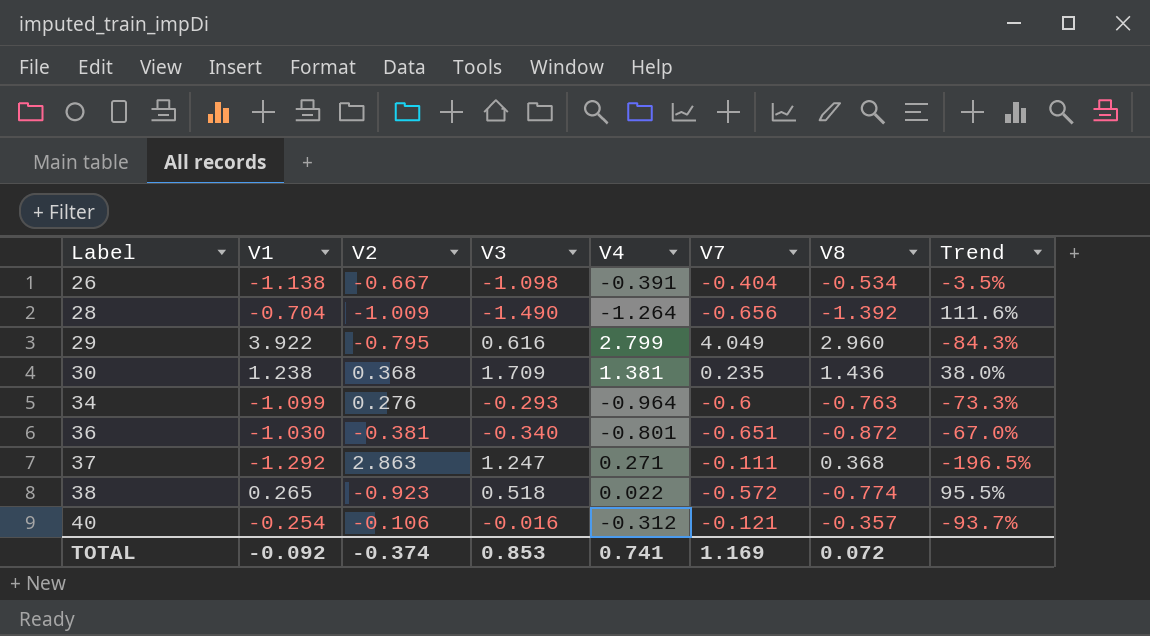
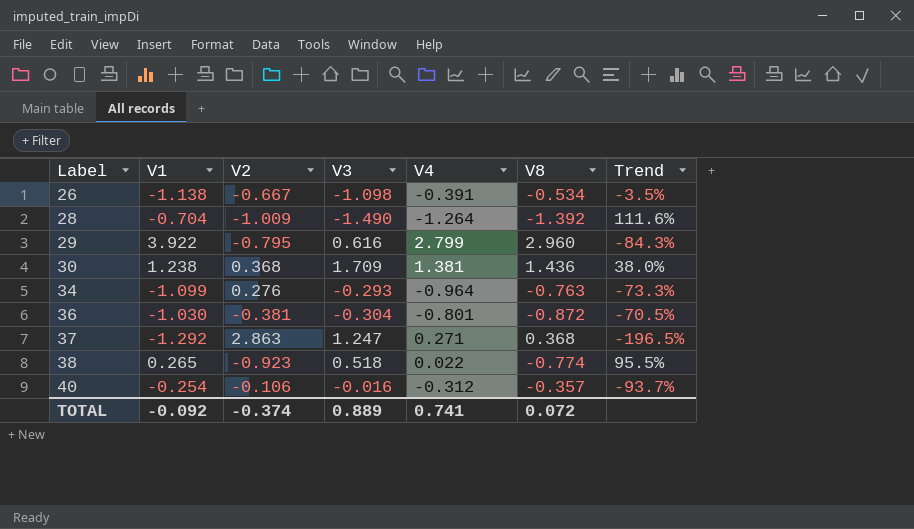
column V7 | position: 6 -> none
36 | V3: -0.340 -> -0.304
36 | Trend: -67.0% -> -70.5%
TOTAL | V3: 0.853 -> 0.889

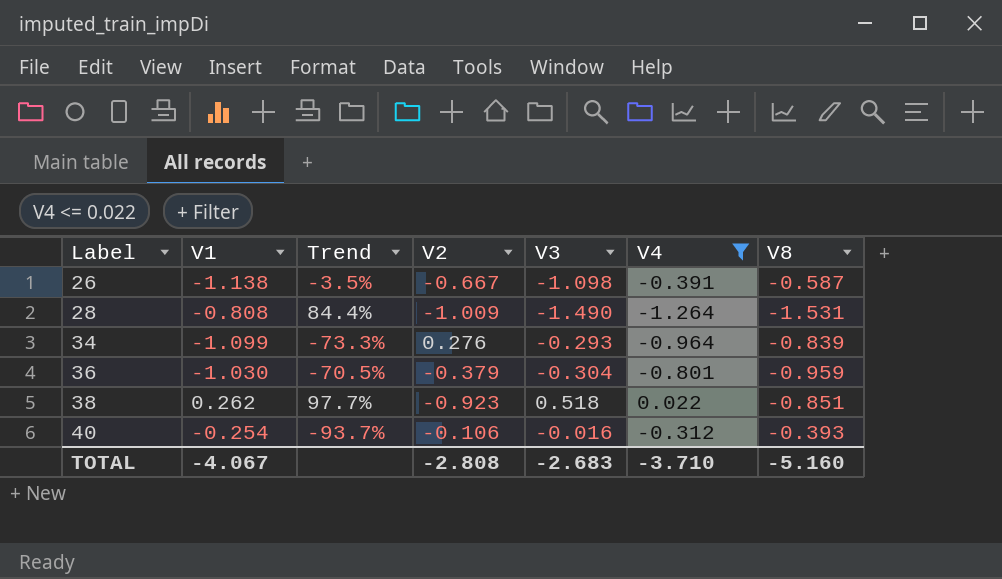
filter: none -> V4 <= 0.022
column Trend | position: 7 -> 3
26 | V8: -0.534 -> -0.587
28 | V1: -0.704 -> -0.808
28 | Trend: 111.6% -> 84.4%
28 | V8: -1.392 -> -1.531
34 | V8: -0.763 -> -0.839
36 | V2: -0.381 -> -0.379
36 | V8: -0.872 -> -0.959
38 | V1: 0.265 -> 0.262
38 | Trend: 95.5% -> 97.7%
38 | V8: -0.774 -> -0.851
40 | V8: -0.357 -> -0.393
TOTAL | V1: -0.092 -> -4.067
TOTAL | V2: -0.374 -> -2.808
TOTAL | V3: 0.889 -> -2.683
TOTAL | V4: 0.741 -> -3.710
TOTAL | V8: 0.072 -> -5.160

